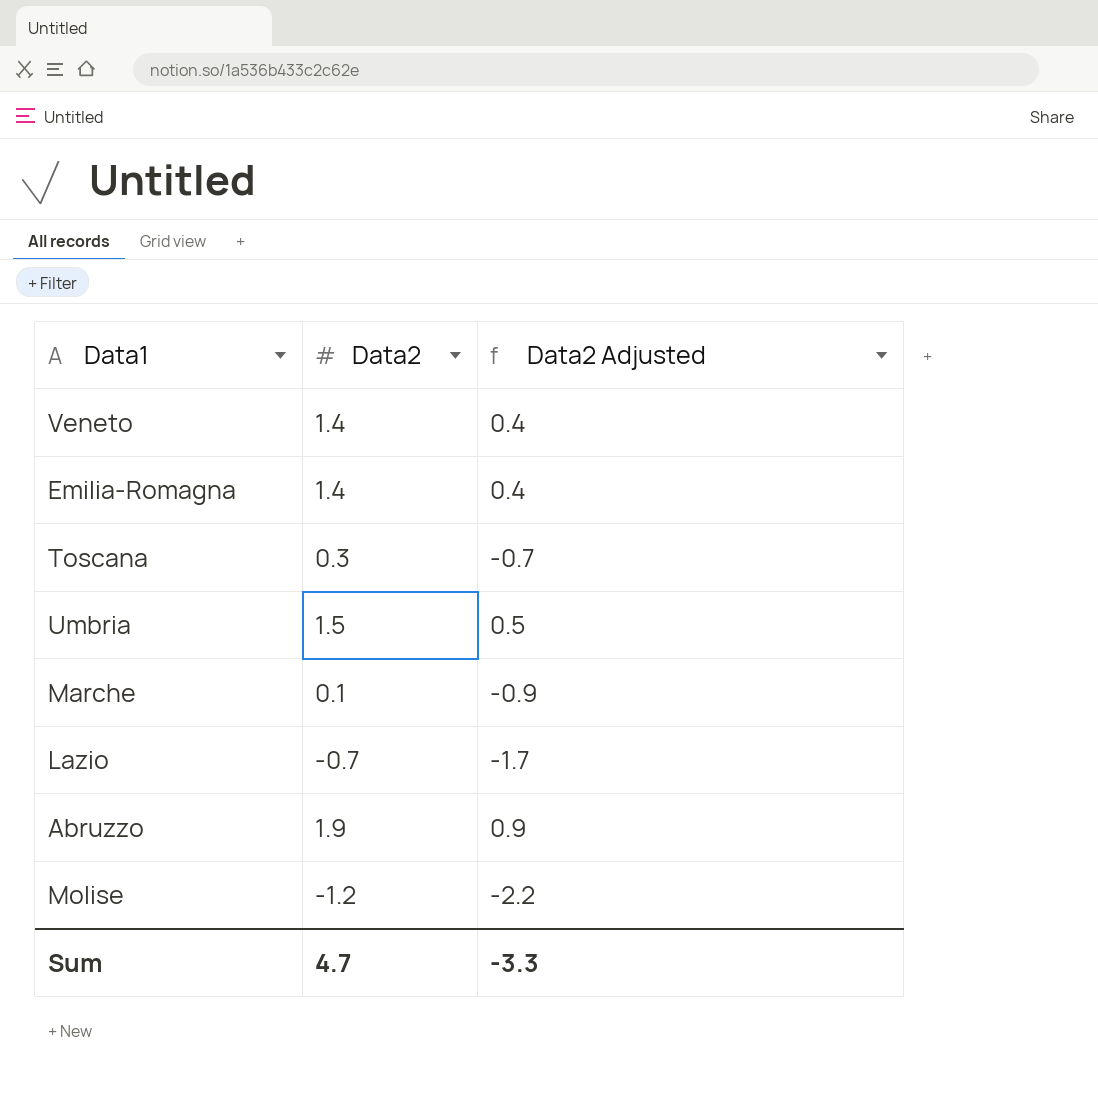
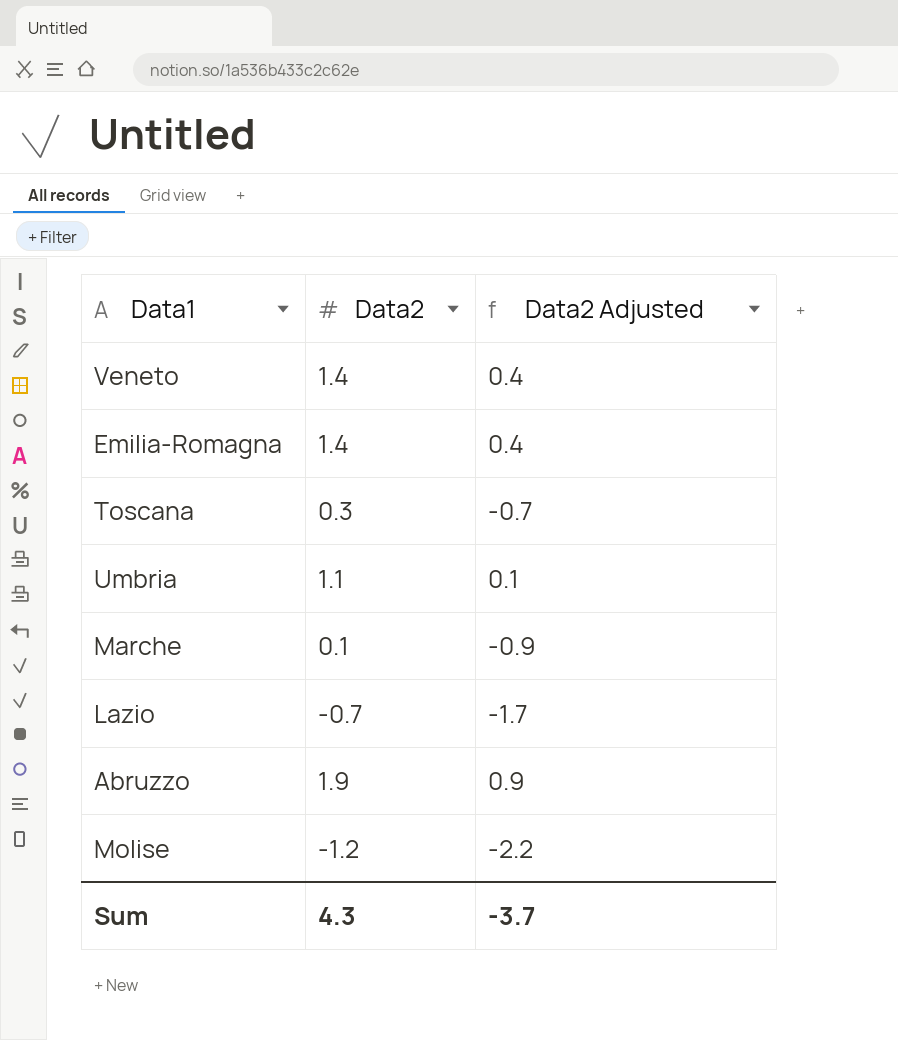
Umbria | Data2: 1.5 -> 1.1
Umbria | Data2 Adjusted: 0.5 -> 0.1
Sum | Data2: 4.7 -> 4.3
Sum | Data2 Adjusted: -3.3 -> -3.7

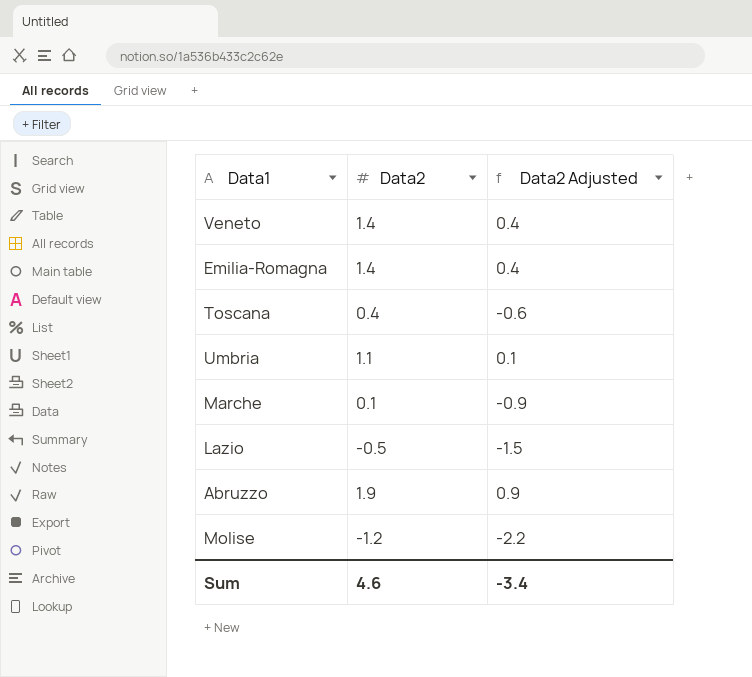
Toscana | Data2: 0.3 -> 0.4
Toscana | Data2 Adjusted: -0.7 -> -0.6
Lazio | Data2: -0.7 -> -0.5
Lazio | Data2 Adjusted: -1.7 -> -1.5
Sum | Data2: 4.3 -> 4.6
Sum | Data2 Adjusted: -3.7 -> -3.4

